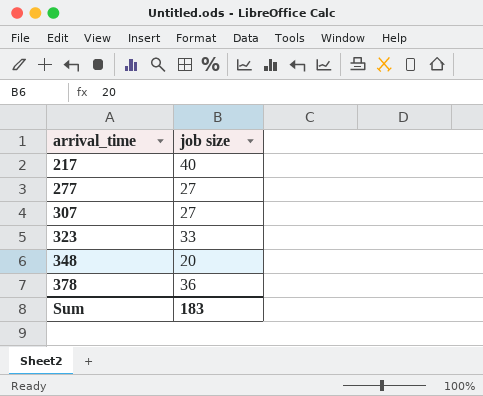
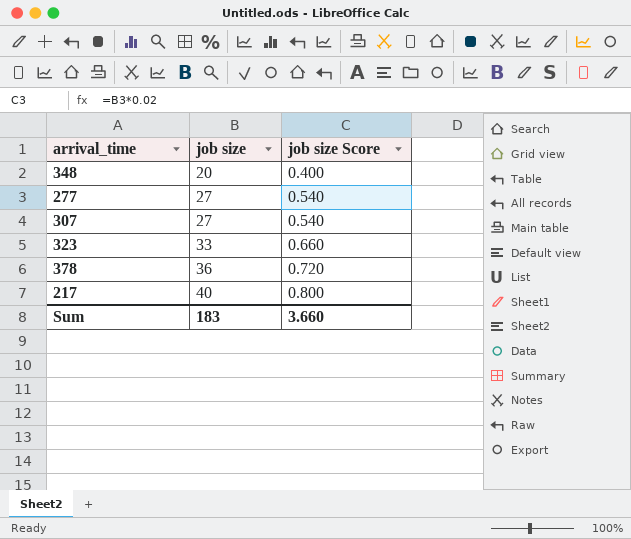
row order: arrival_time ascending -> job size ascending
column job size Score | formula: none -> [job size] * 0.02

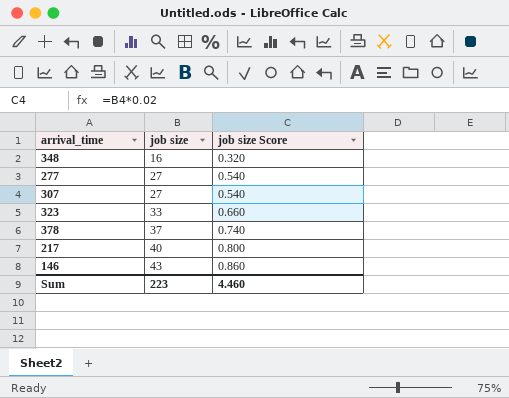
348 | job size: 20 -> 16
348 | job size Score: 0.400 -> 0.320
378 | job size: 36 -> 37
378 | job size Score: 0.720 -> 0.740
row 146: none -> 43 | 0.860
Sum | job size: 183 -> 223
Sum | job size Score: 3.660 -> 4.460

